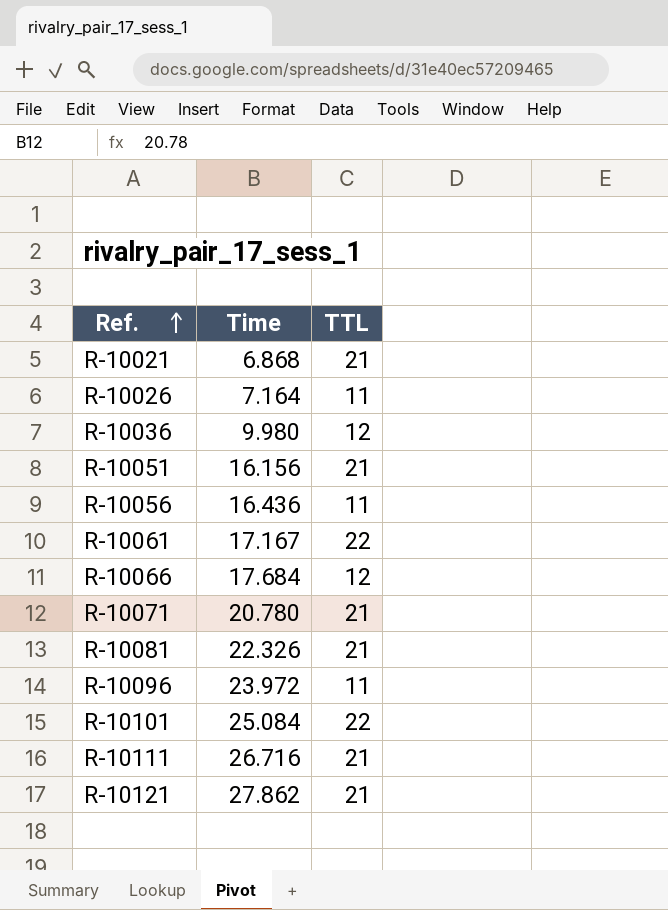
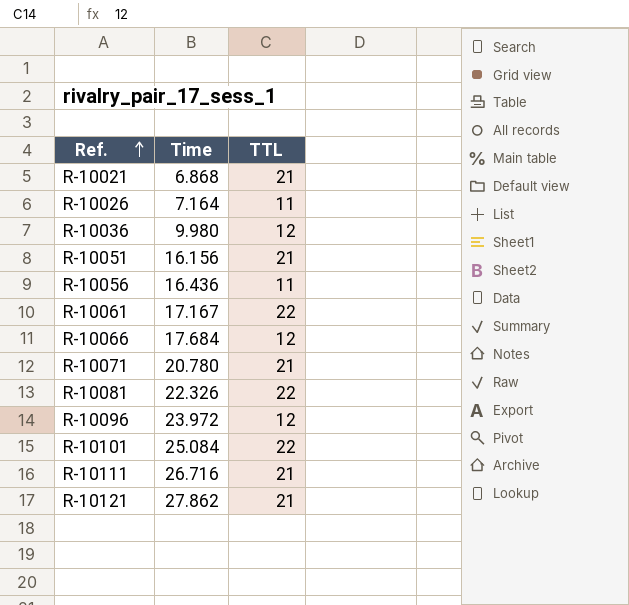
R-10081 | TTL: 21 -> 22
R-10096 | TTL: 11 -> 12

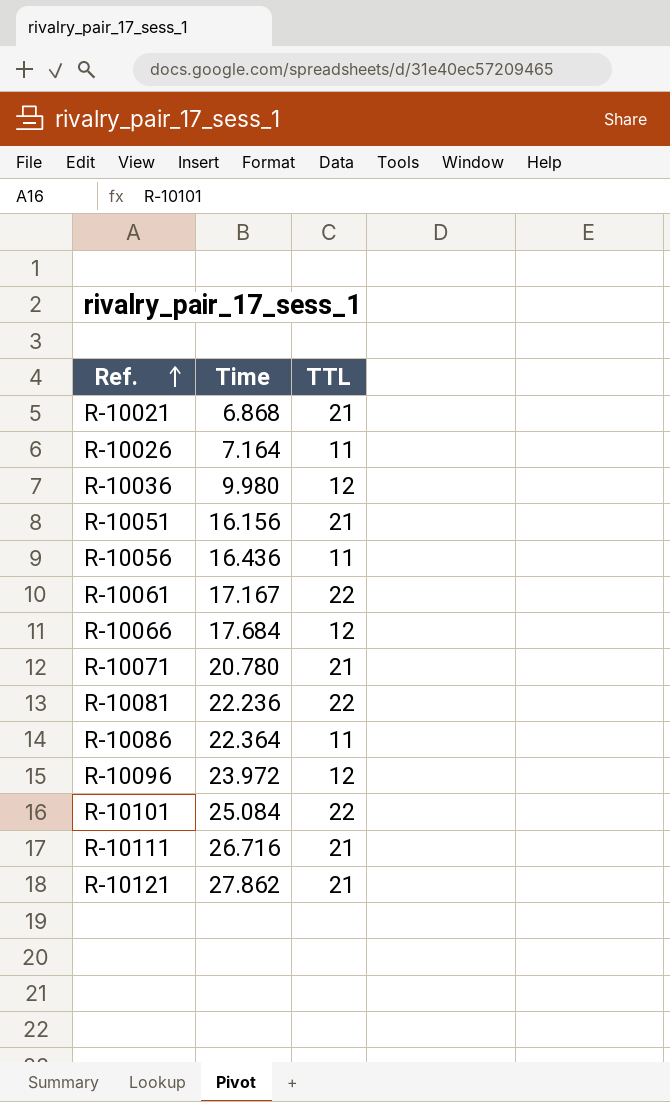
R-10081 | Time: 22.326 -> 22.236
row R-10086: none -> 22.364 | 11

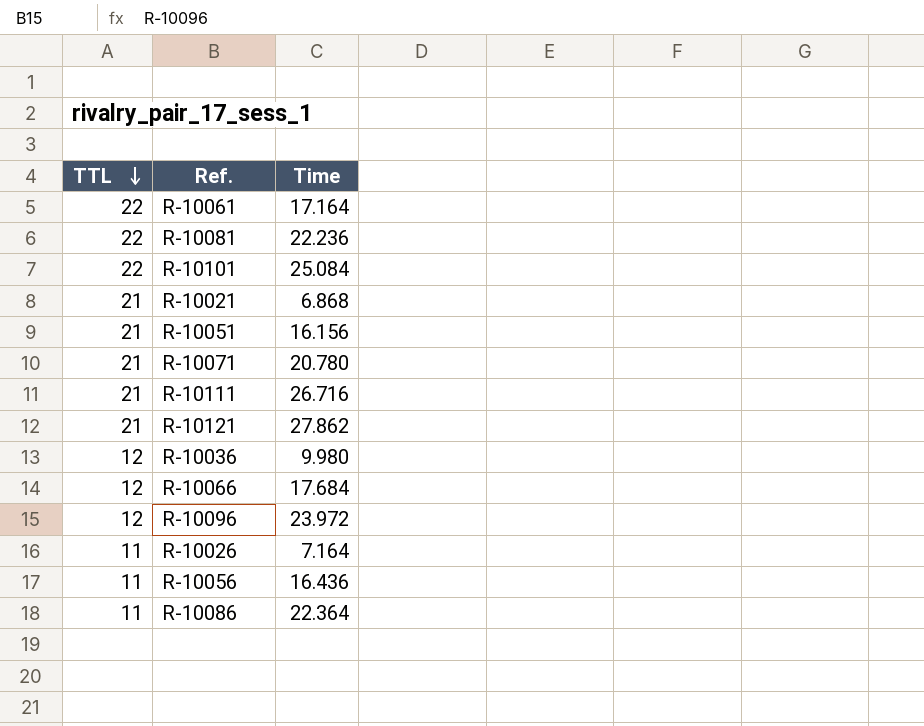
row order: Ref. ascending -> TTL descending
column TTL | position: 3 -> 1
R-10061 | Time: 17.167 -> 17.164

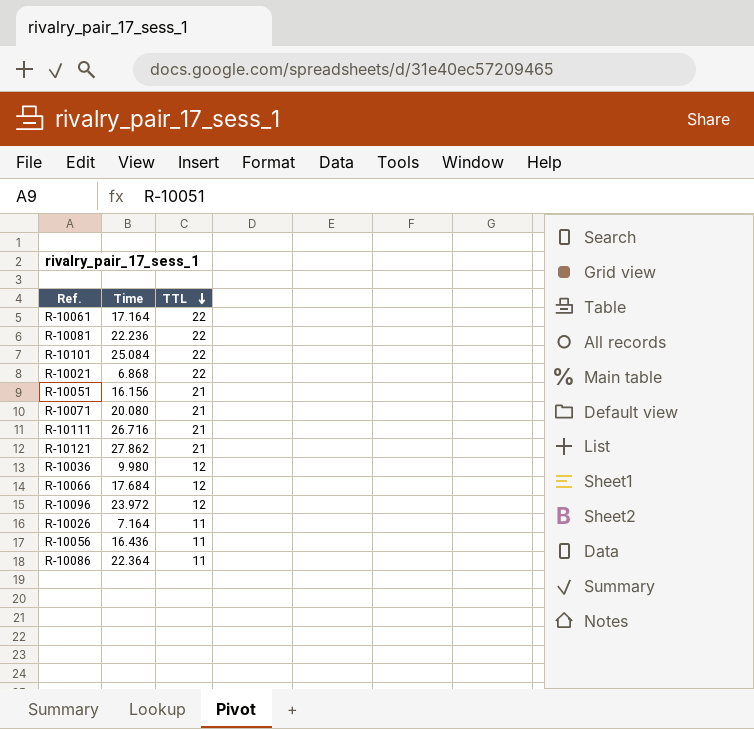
column TTL | position: 1 -> 3
R-10021 | TTL: 21 -> 22
R-10071 | Time: 20.780 -> 20.080

